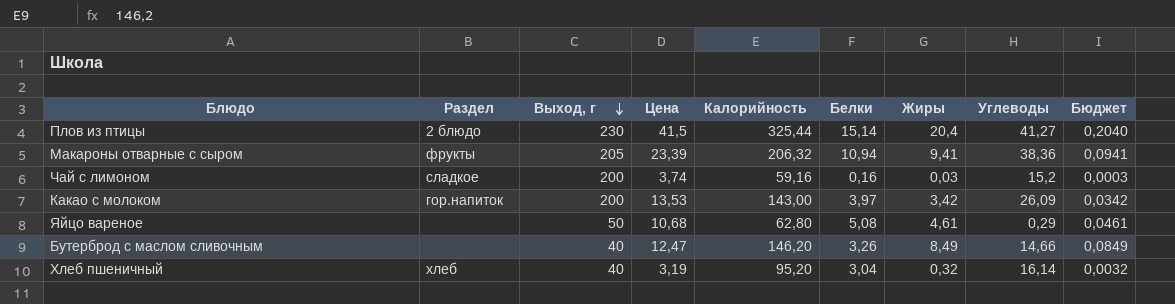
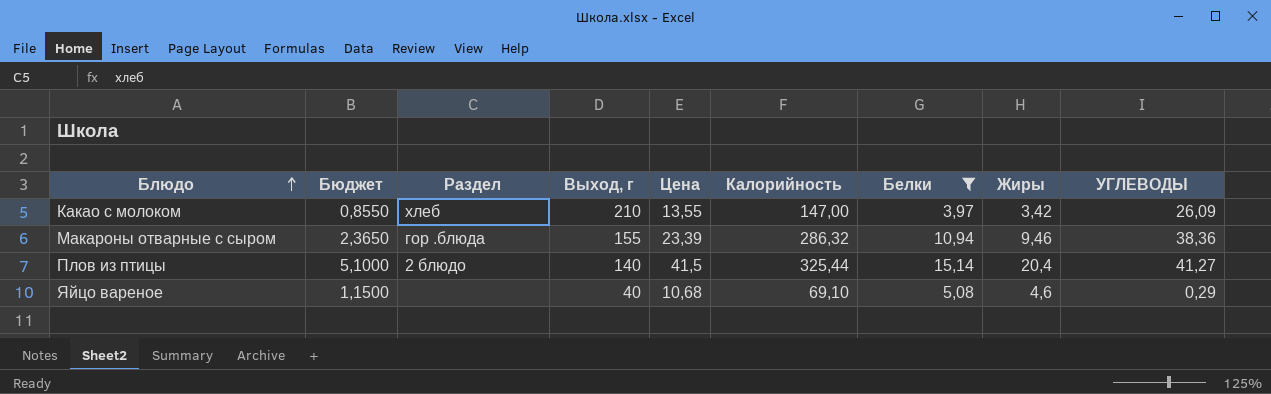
filter: none -> Белки >= 3,97
row order: Выход, г descending -> Блюдо ascending
column Бюджет | formula: [Жиры] * 0,01 -> [Жиры] * 0,25
column Бюджет | position: 9 -> 2
column name: Углеводы -> УГЛЕВОДЫ
Какао с молоком | Раздел: гор.напиток -> хлеб
Какао с молоком | Выход, г: 200 -> 210
Какао с молоком | Цена: 13,53 -> 13,55
Какао с молоком | Калорийность: 143,00 -> 147,00
Макароны отварные с сыром | Раздел: фрукты -> гор .блюда
Макароны отварные с сыром | Выход, г: 205 -> 155
Макароны отварные с сыром | Калорийность: 206,32 -> 286,32
Макароны отварные с сыром | Жиры: 9,41 -> 9,46
Плов из птицы | Выход, г: 230 -> 140
Яйцо вареное | Выход, г: 50 -> 40
Яйцо вареное | Калорийность: 62,80 -> 69,10
Яйцо вареное | Жиры: 4,61 -> 4,6

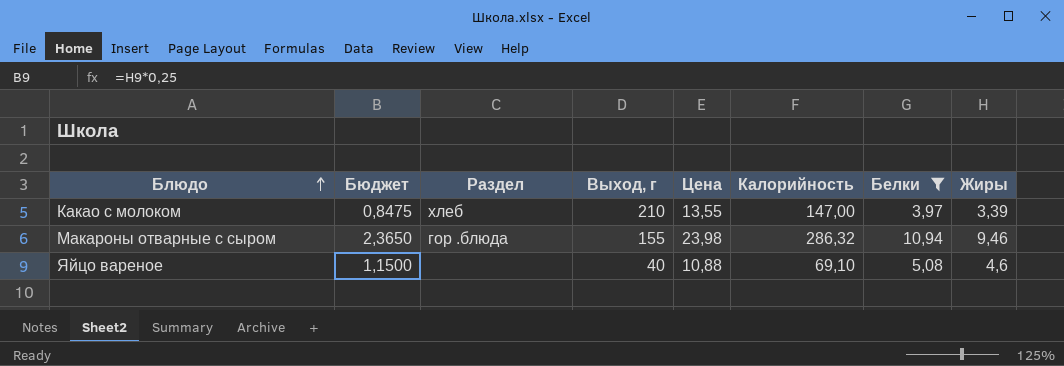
column УГЛЕВОДЫ | position: 9 -> none
row Плов из птицы: 5,1000 | 2 блюдо | 140 | 41,5 | 325,44 | 15,14 | 20,4 | 41,27 -> none
Какао с молоком | Бюджет: 0,8550 -> 0,8475
Какао с молоком | Жиры: 3,42 -> 3,39
Макароны отварные с сыром | Цена: 23,39 -> 23,98
Яйцо вареное | Цена: 10,68 -> 10,88

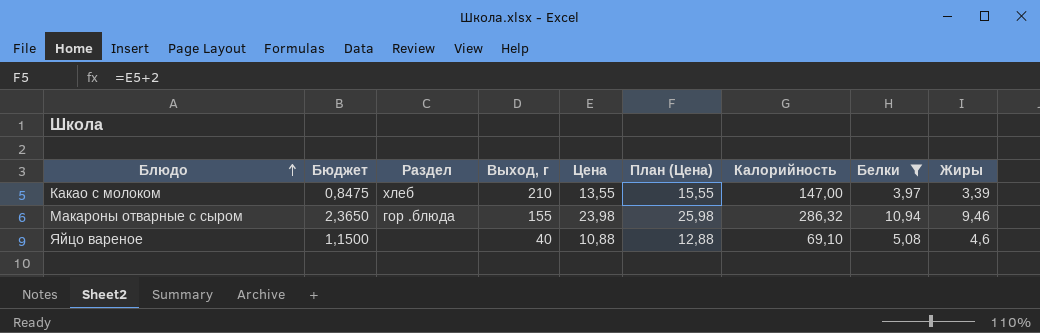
column План (Цена) | formula: none -> [Цена] + 2

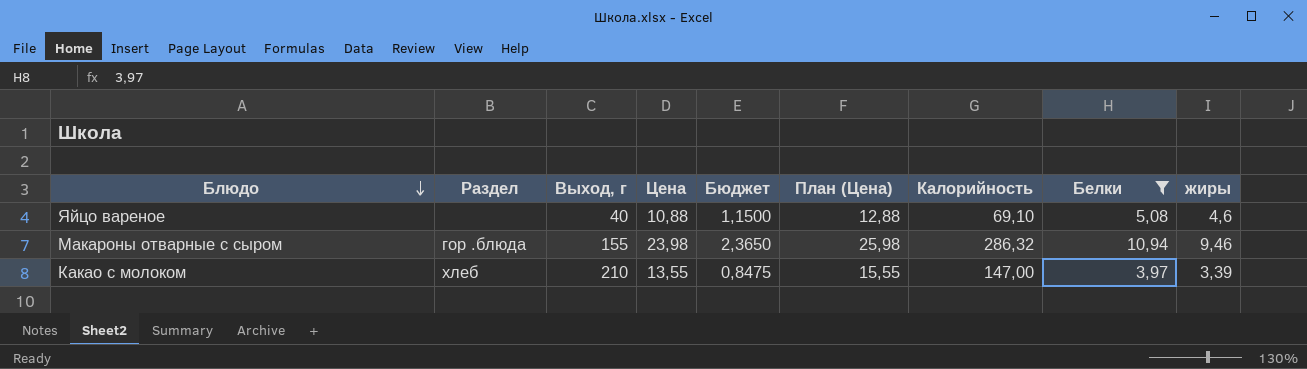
row order: Блюдо ascending -> Блюдо descending
column Бюджет | position: 2 -> 5
column name: Жиры -> жиры

